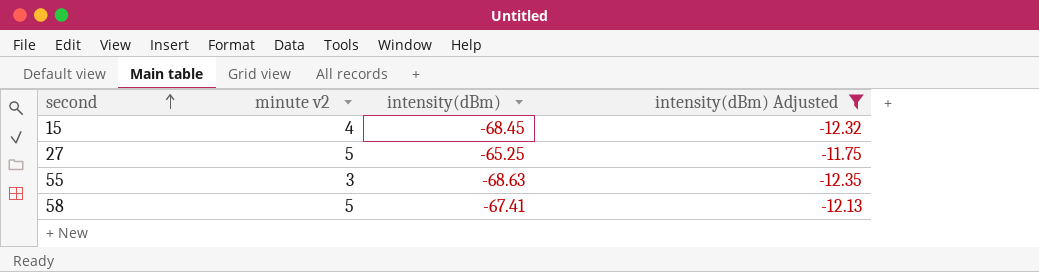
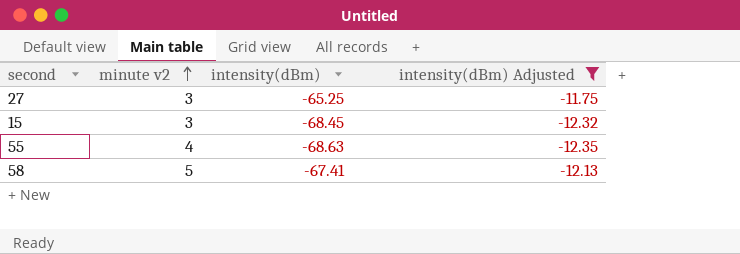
row order: second ascending -> minute v2 ascending
27 | minute v2: 5 -> 3
15 | minute v2: 4 -> 3
55 | minute v2: 3 -> 4

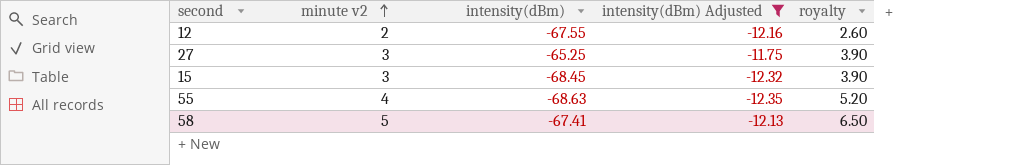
column royalty | formula: none -> [minute v2] * 1.3
row 12: none -> 2 | -67.55 | -12.16 | 2.60

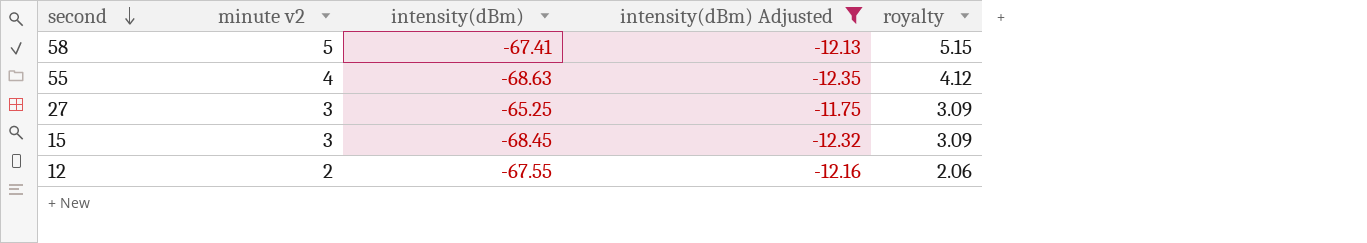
row order: minute v2 ascending -> second descending
column royalty | formula: [minute v2] * 1.3 -> [minute v2] * 1.03

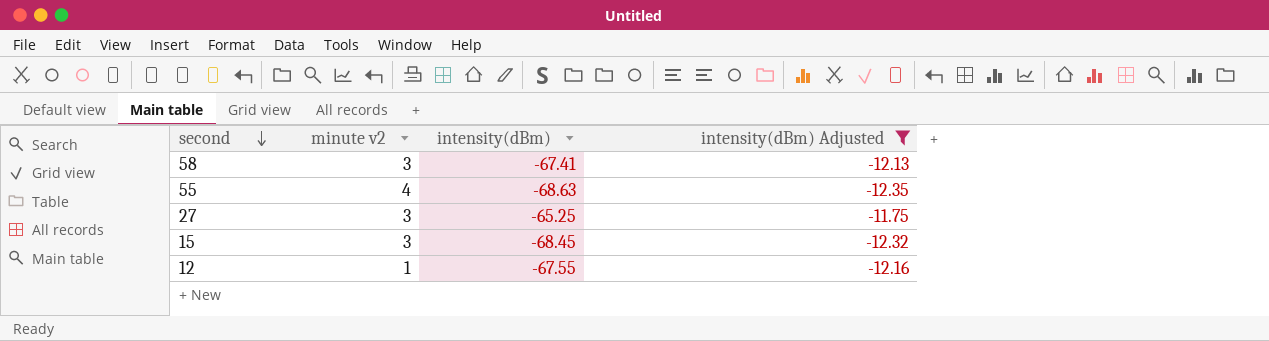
column royalty | formula: [minute v2] * 1.03 -> none
58 | minute v2: 5 -> 3
12 | minute v2: 2 -> 1

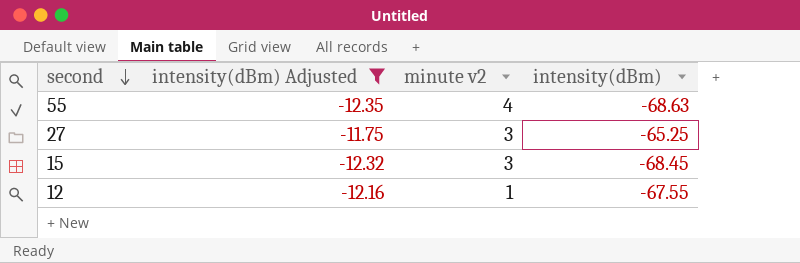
column intensity(dBm) Adjusted | position: 4 -> 2
row 58: 3 | -67.41 | -12.13 -> none

